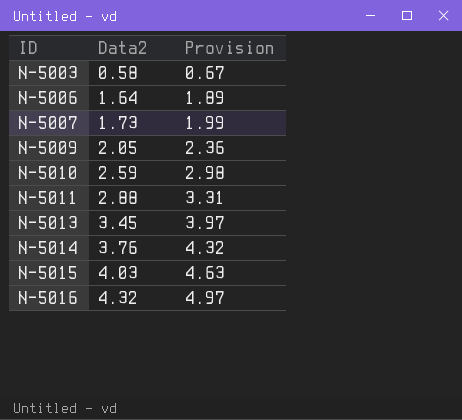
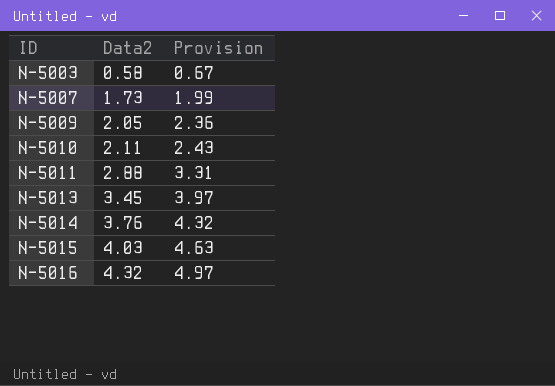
row N-5006: 1.64 | 1.89 -> none
N-5010 | Data2: 2.59 -> 2.11
N-5010 | Provision: 2.98 -> 2.43

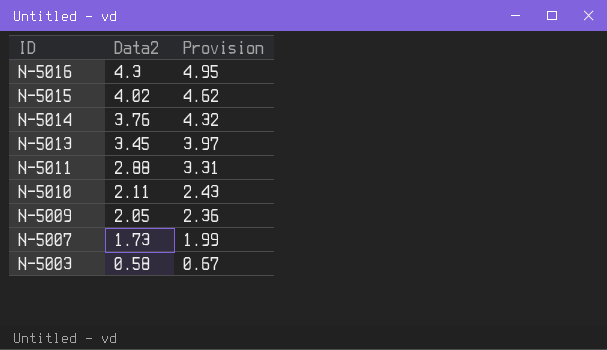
row order: ID ascending -> ID descending
N-5016 | Data2: 4.32 -> 4.3
N-5016 | Provision: 4.97 -> 4.95
N-5015 | Data2: 4.03 -> 4.02
N-5015 | Provision: 4.63 -> 4.62

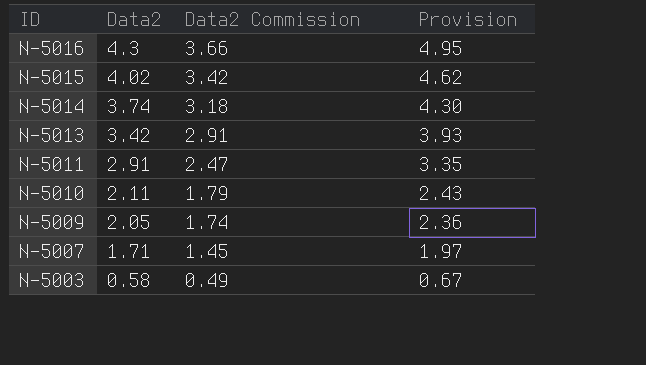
column Data2 Commission | formula: none -> [Data2] * 0.85
N-5014 | Data2: 3.76 -> 3.74
N-5014 | Provision: 4.32 -> 4.30
N-5013 | Data2: 3.45 -> 3.42
N-5013 | Provision: 3.97 -> 3.93
N-5011 | Data2: 2.88 -> 2.91
N-5011 | Provision: 3.31 -> 3.35
N-5007 | Data2: 1.73 -> 1.71
N-5007 | Provision: 1.99 -> 1.97

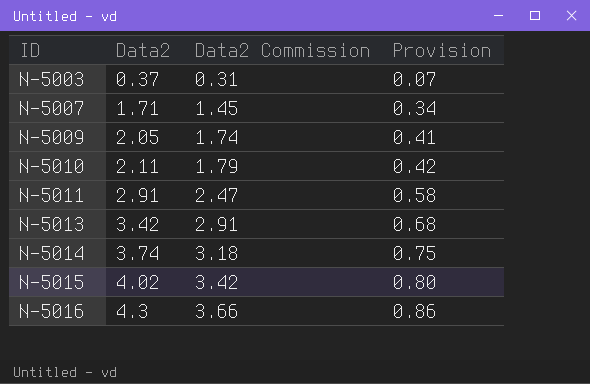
row order: ID descending -> ID ascending
column Provision | formula: [Data2] * 1.15 -> [Data2] * 0.2
N-5003 | Data2: 0.58 -> 0.37
N-5003 | Data2 Commission: 0.49 -> 0.31

